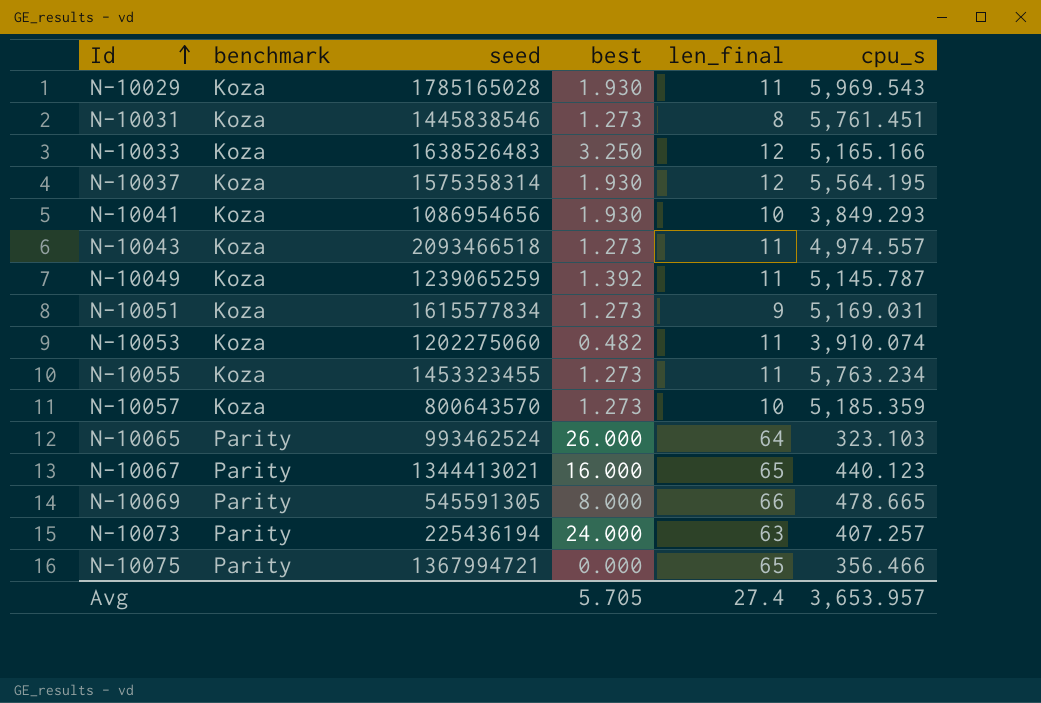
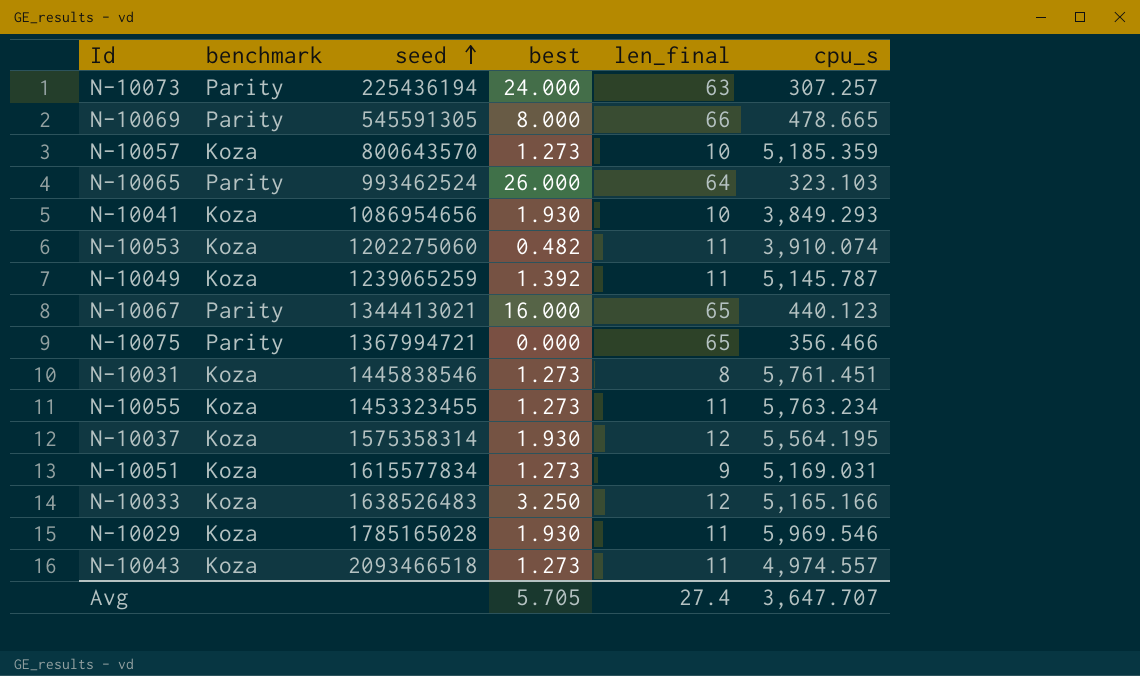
row order: Id ascending -> seed ascending
N-10073 | cpu_s: 407.257 -> 307.257
N-10029 | cpu_s: 5,969.543 -> 5,969.546
Avg | cpu_s: 3,653.957 -> 3,647.707

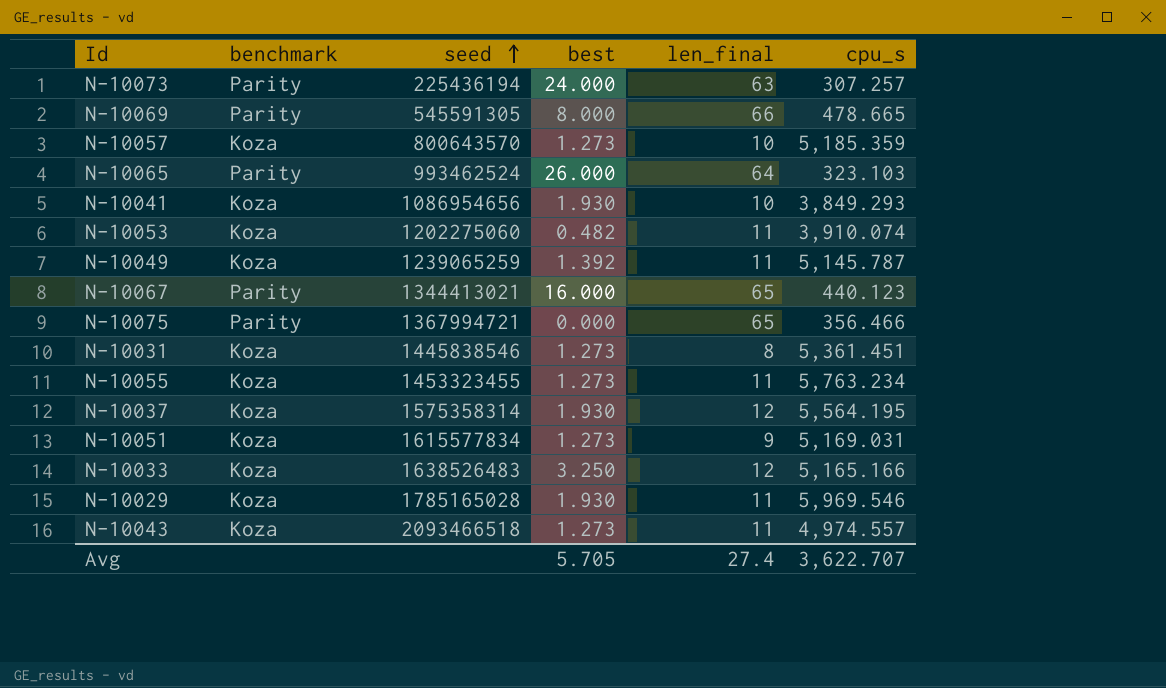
N-10031 | cpu_s: 5,761.451 -> 5,361.451
Avg | cpu_s: 3,647.707 -> 3,622.707

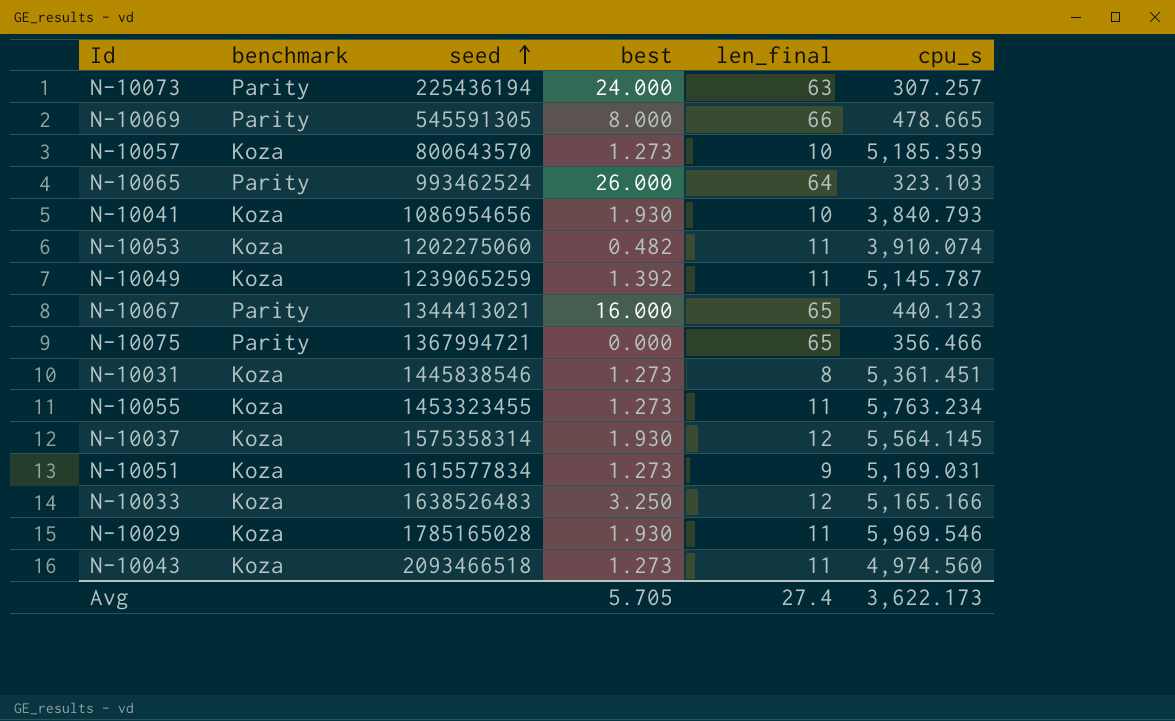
N-10041 | cpu_s: 3,849.293 -> 3,840.793
N-10037 | cpu_s: 5,564.195 -> 5,564.145
N-10043 | cpu_s: 4,974.557 -> 4,974.560
Avg | cpu_s: 3,622.707 -> 3,622.173

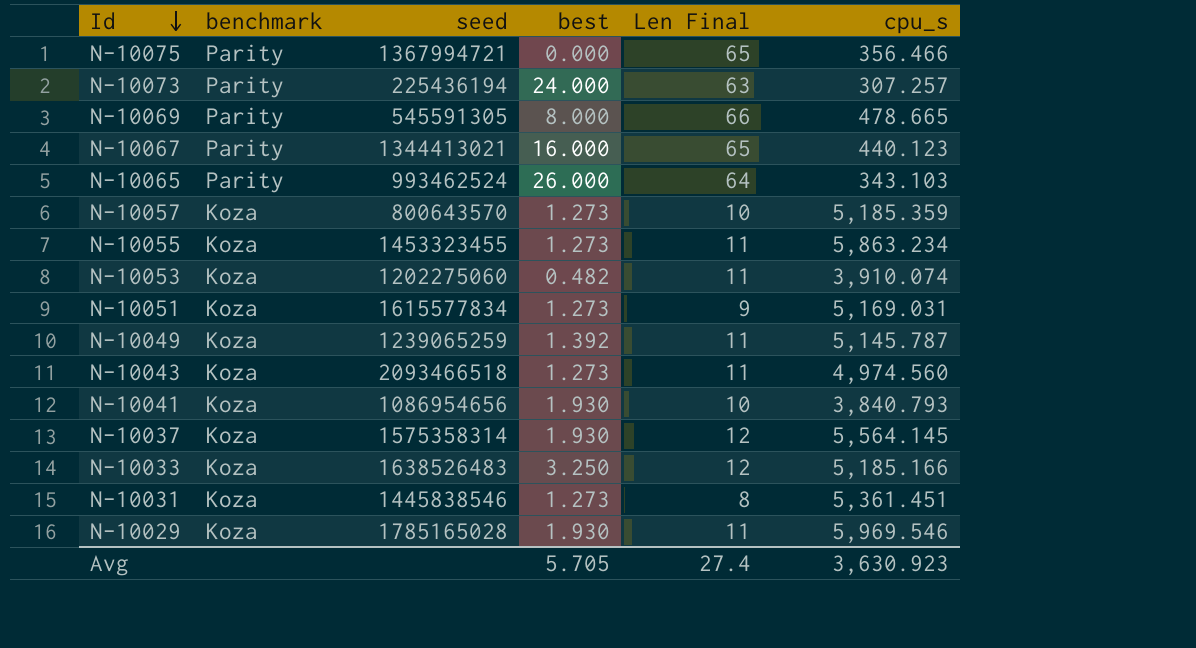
row order: seed ascending -> Id descending
column name: len_final -> Len Final
N-10065 | cpu_s: 323.103 -> 343.103
N-10055 | cpu_s: 5,763.234 -> 5,863.234
N-10033 | cpu_s: 5,165.166 -> 5,185.166
Avg | cpu_s: 3,622.173 -> 3,630.923

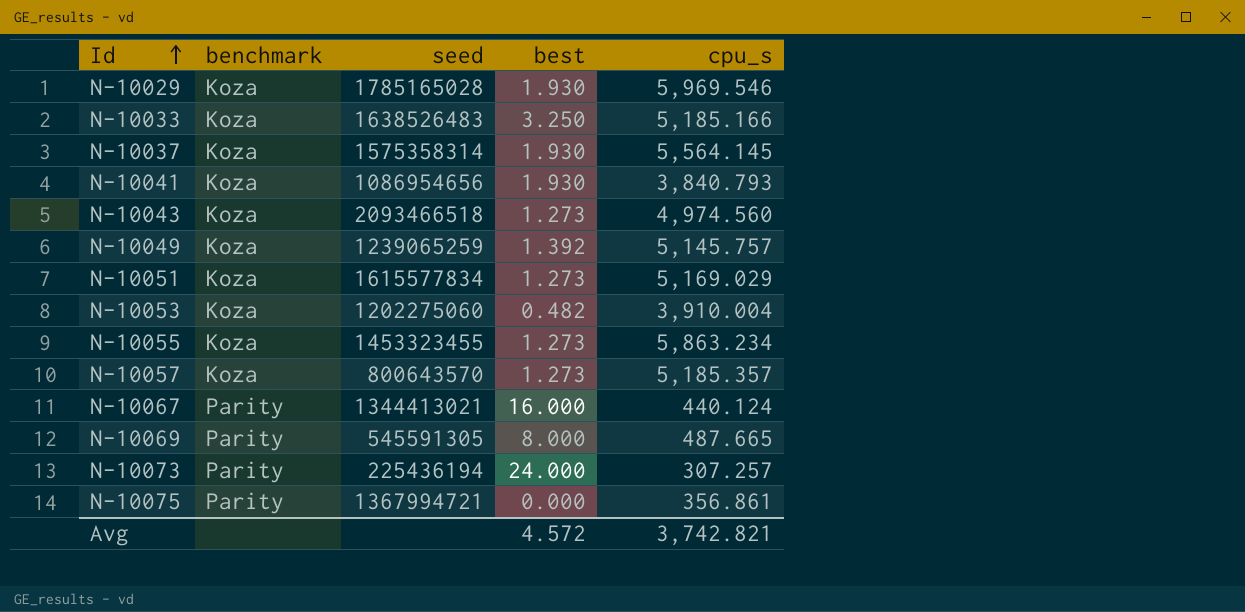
row order: Id descending -> Id ascending
column Len Final | position: 5 -> none
row N-10065: Parity | 993462524 | 26.000 | 64 | 343.103 -> none
row N-10031: Koza | 1445838546 | 1.273 | 8 | 5,361.451 -> none
N-10049 | cpu_s: 5,145.787 -> 5,145.757
N-10051 | cpu_s: 5,169.031 -> 5,169.029
N-10053 | cpu_s: 3,910.074 -> 3,910.004
N-10057 | cpu_s: 5,185.359 -> 5,185.357
N-10067 | cpu_s: 440.123 -> 440.124
N-10069 | cpu_s: 478.665 -> 487.665
N-10075 | cpu_s: 356.466 -> 356.861
Avg | best: 5.705 -> 4.572
Avg | cpu_s: 3,630.923 -> 3,742.821

